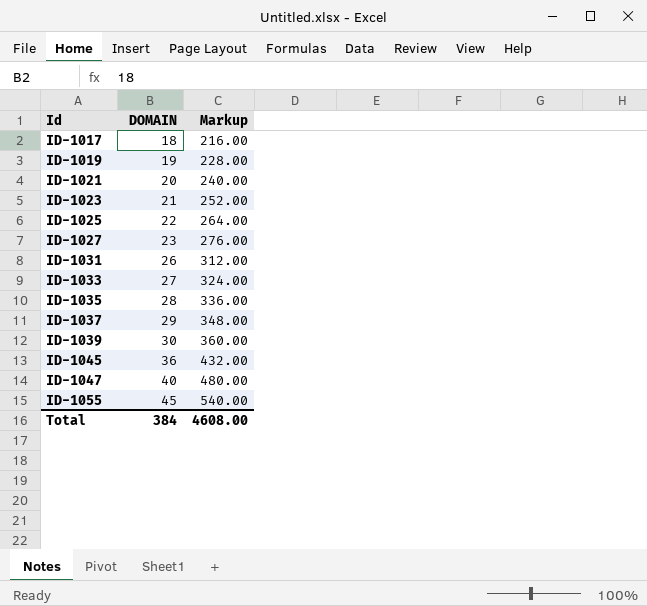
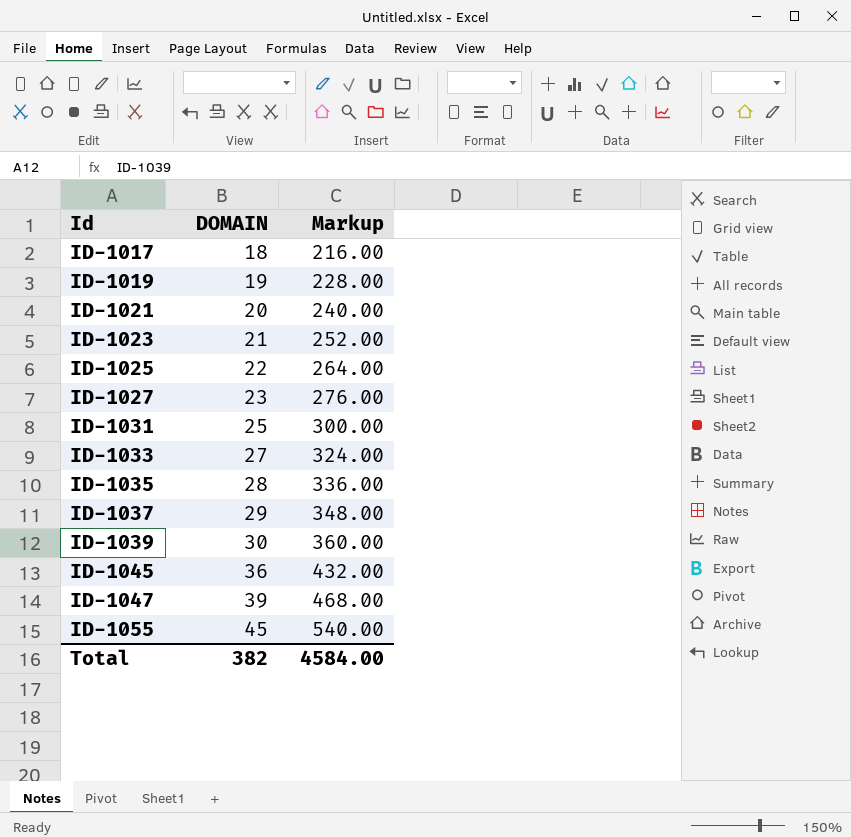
ID-1031 | DOMAIN: 26 -> 25
ID-1031 | Markup: 312.00 -> 300.00
ID-1047 | DOMAIN: 40 -> 39
ID-1047 | Markup: 480.00 -> 468.00
Total | DOMAIN: 384 -> 382
Total | Markup: 4608.00 -> 4584.00

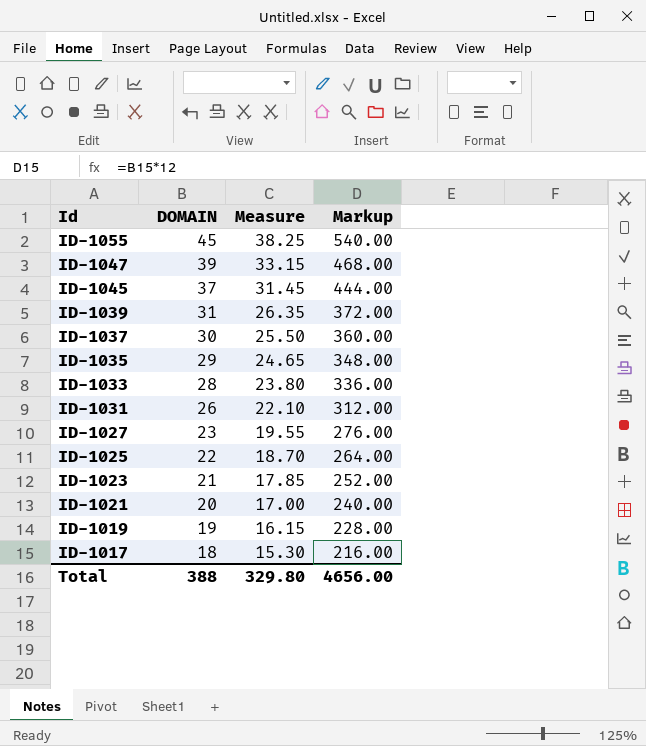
row order: Id ascending -> Id descending
column Measure | formula: none -> [DOMAIN] * 0.85
ID-1045 | DOMAIN: 36 -> 37
ID-1045 | Markup: 432.00 -> 444.00
ID-1039 | DOMAIN: 30 -> 31
ID-1039 | Markup: 360.00 -> 372.00
ID-1037 | DOMAIN: 29 -> 30
ID-1037 | Markup: 348.00 -> 360.00
ID-1035 | DOMAIN: 28 -> 29
ID-1035 | Markup: 336.00 -> 348.00
ID-1033 | DOMAIN: 27 -> 28
ID-1033 | Markup: 324.00 -> 336.00
ID-1031 | DOMAIN: 25 -> 26
ID-1031 | Markup: 300.00 -> 312.00
Total | DOMAIN: 382 -> 388
Total | Markup: 4584.00 -> 4656.00

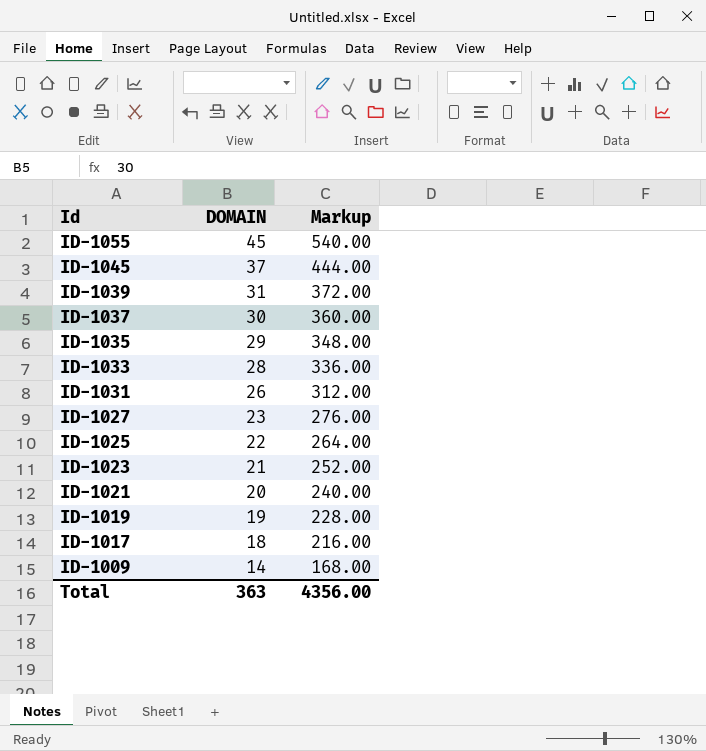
column Measure | formula: [DOMAIN] * 0.85 -> none
row ID-1047: 39 | 33.15 | 468.00 -> none
row ID-1009: none -> 14 | 168.00
Total | DOMAIN: 388 -> 363
Total | Markup: 4656.00 -> 4356.00

